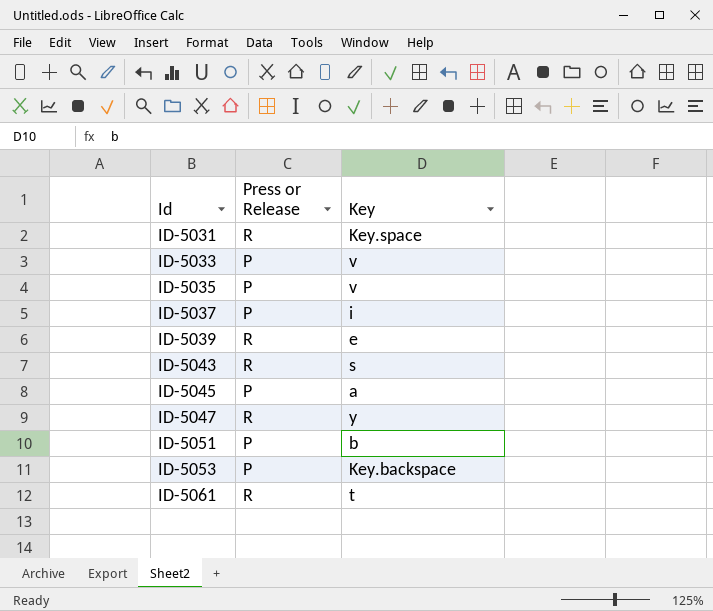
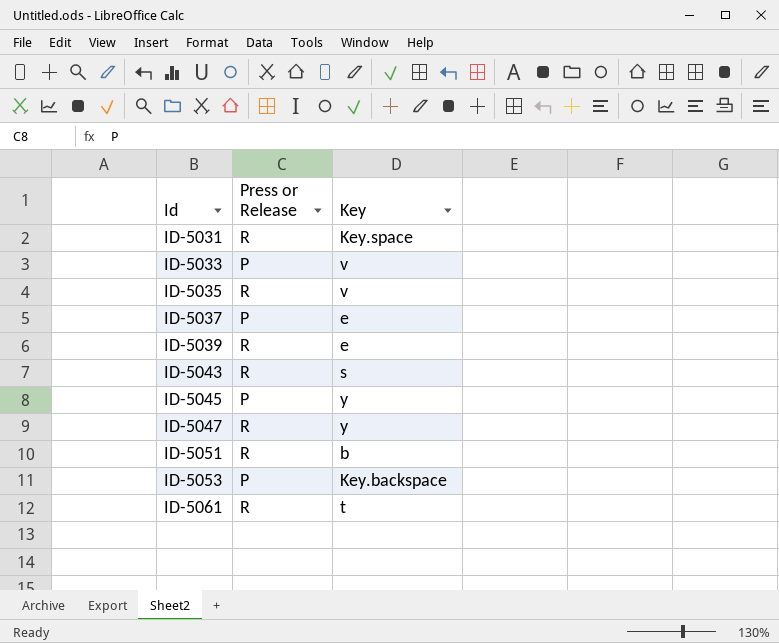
ID-5035 | Press or Release: P -> R
ID-5037 | Key: i -> e
ID-5045 | Key: a -> y
ID-5051 | Press or Release: P -> R

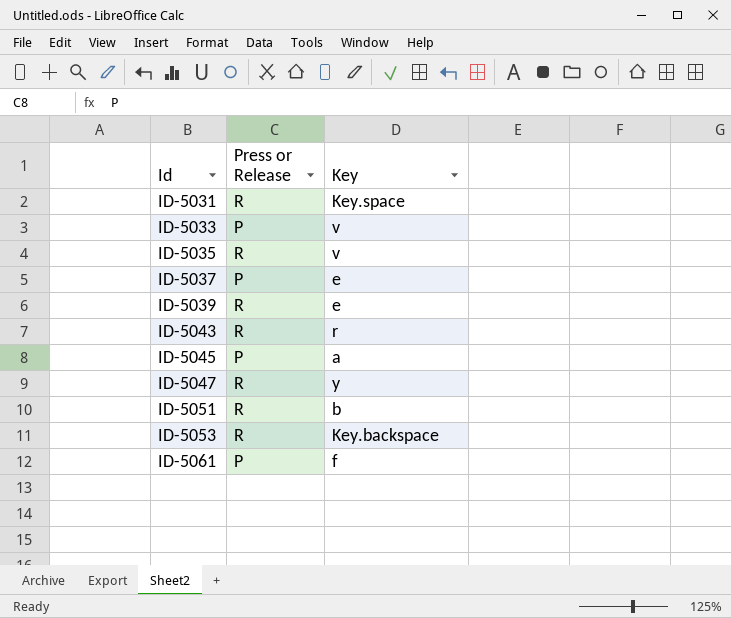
ID-5043 | Key: s -> r
ID-5045 | Key: y -> a
ID-5053 | Press or Release: P -> R
ID-5061 | Press or Release: R -> P
ID-5061 | Key: t -> f

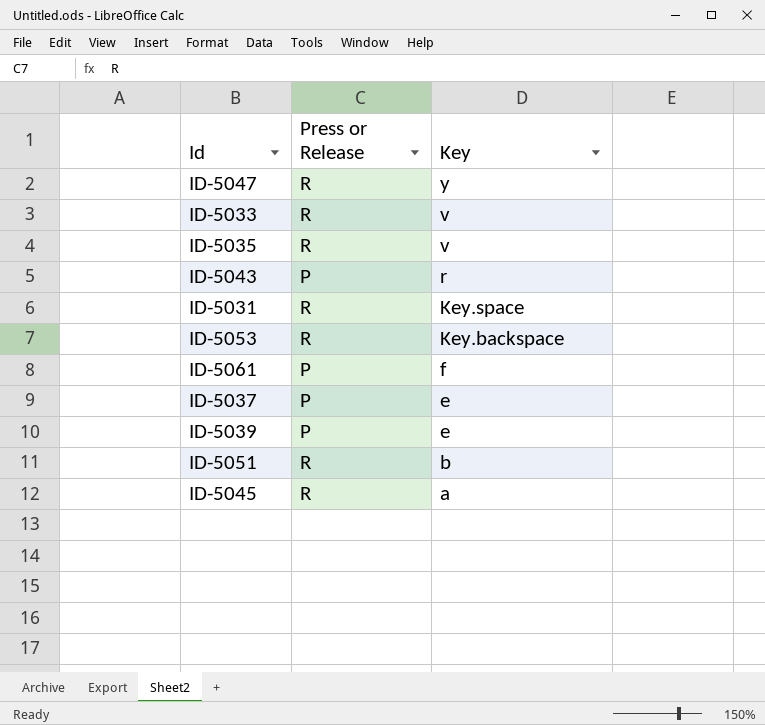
row order: Id ascending -> Key descending
ID-5033 | Press or Release: P -> R
ID-5043 | Press or Release: R -> P
ID-5039 | Press or Release: R -> P
ID-5045 | Press or Release: P -> R

